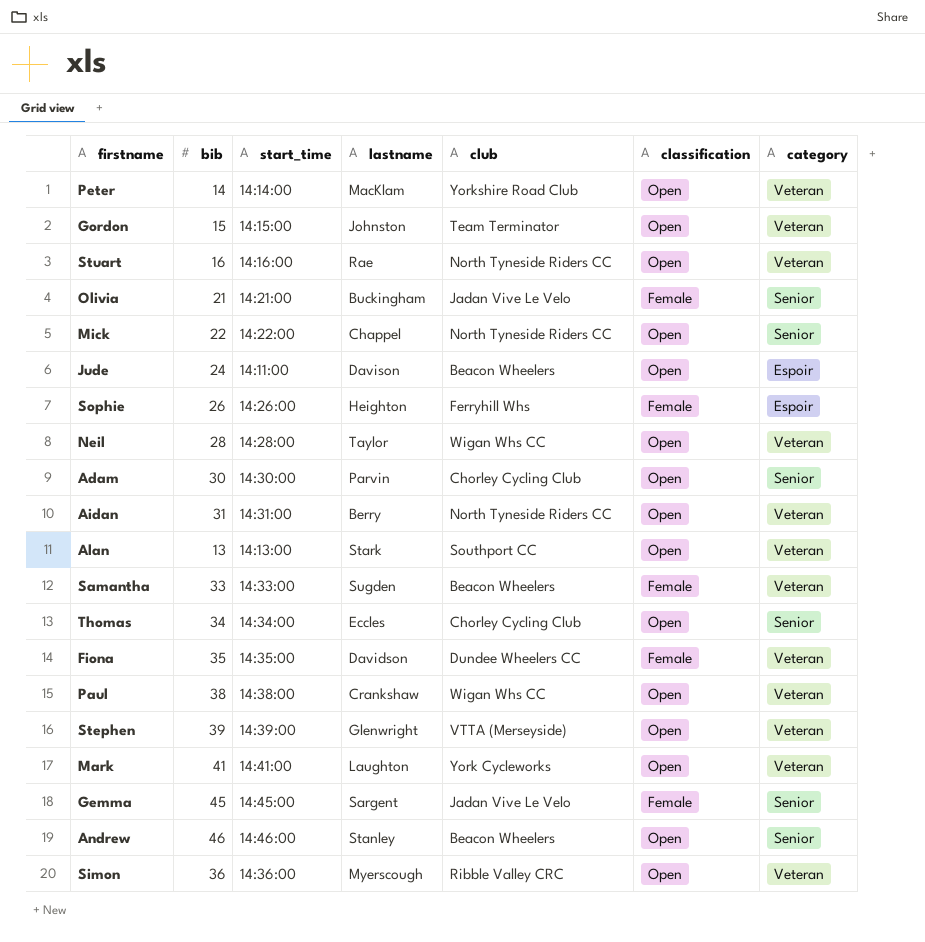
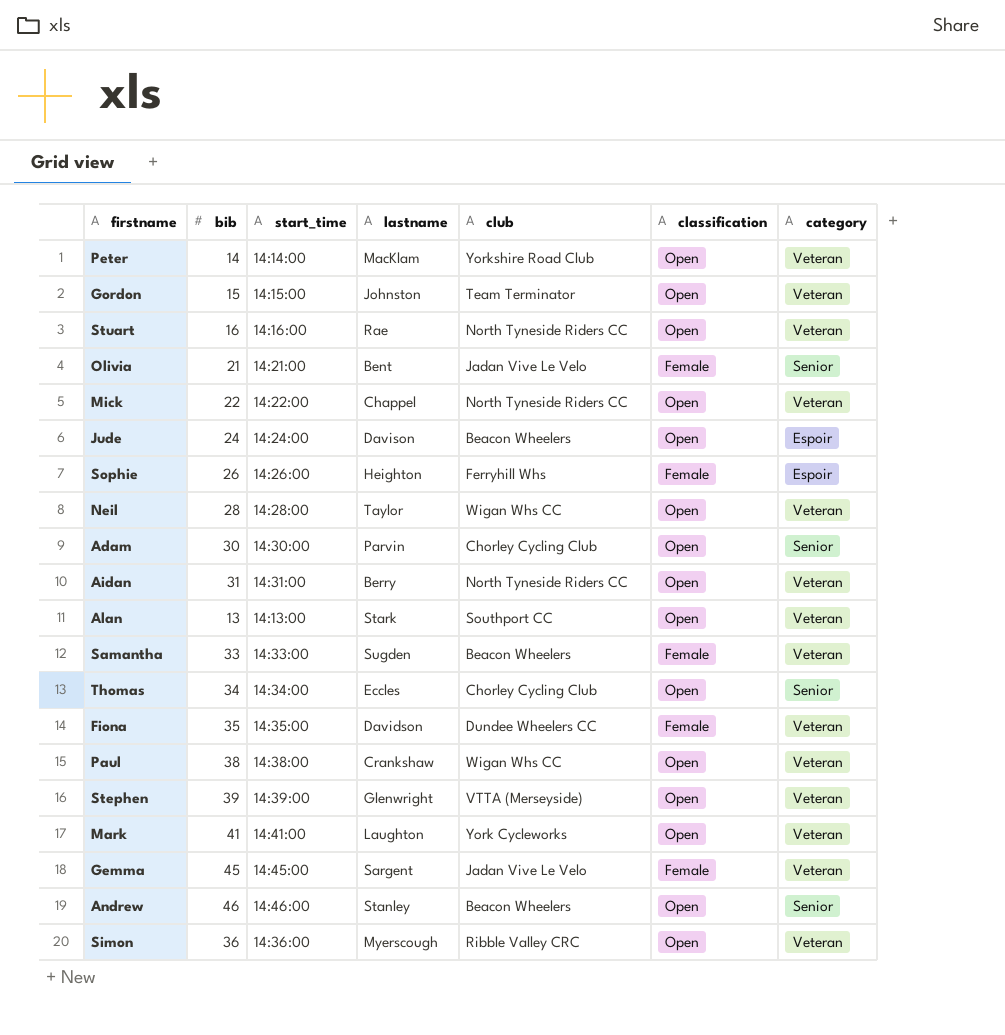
Olivia | lastname: Buckingham -> Bent
Mick | category: Senior -> Veteran
Jude | start_time: 14:11:00 -> 14:24:00
Gemma | category: Senior -> Veteran

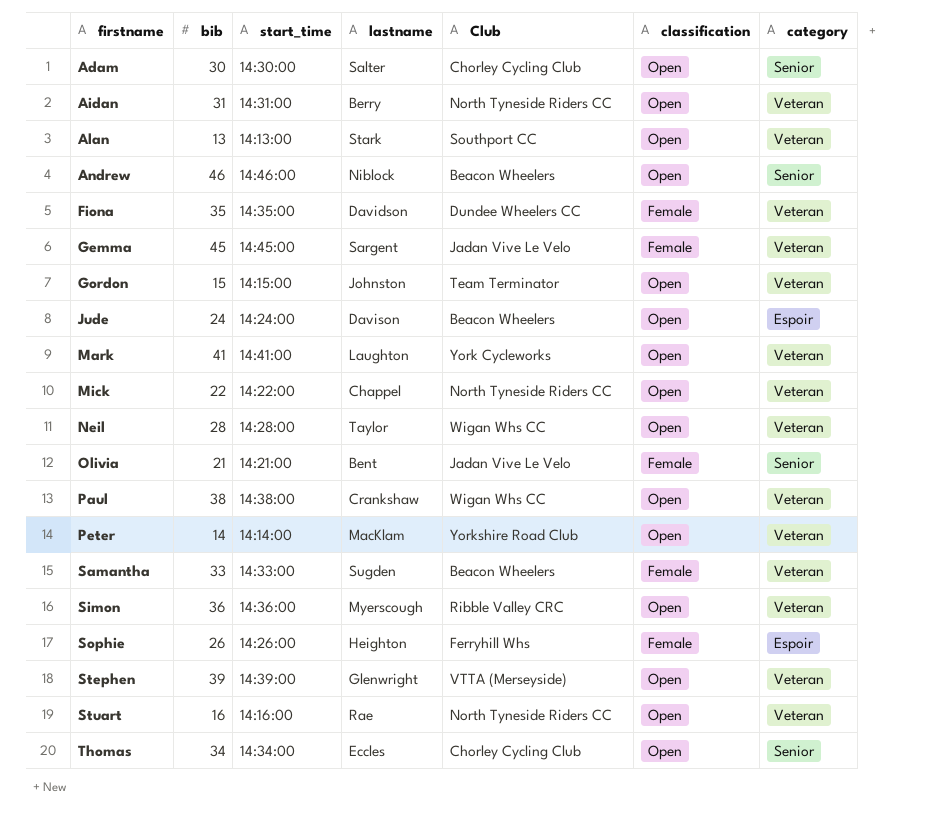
row order: none -> firstname ascending
column name: club -> Club
Adam | lastname: Parvin -> Salter
Andrew | lastname: Stanley -> Niblock

